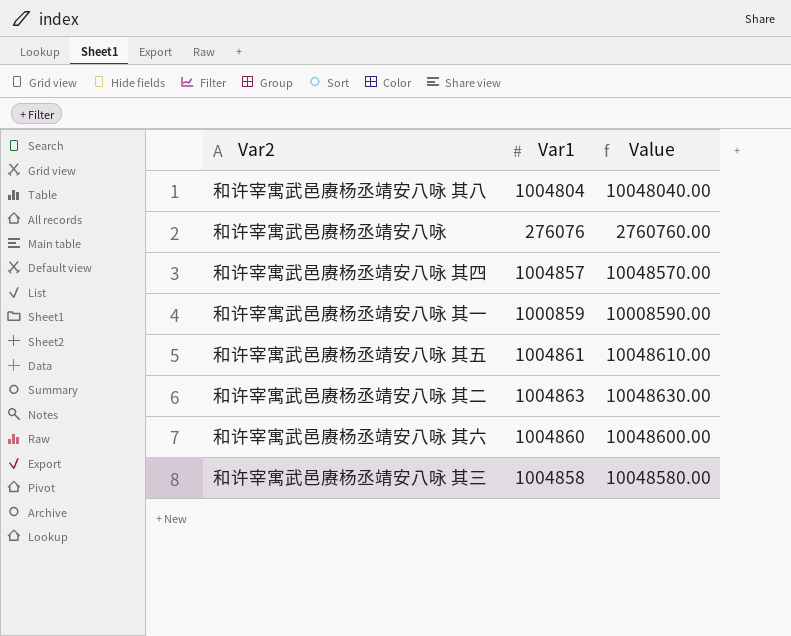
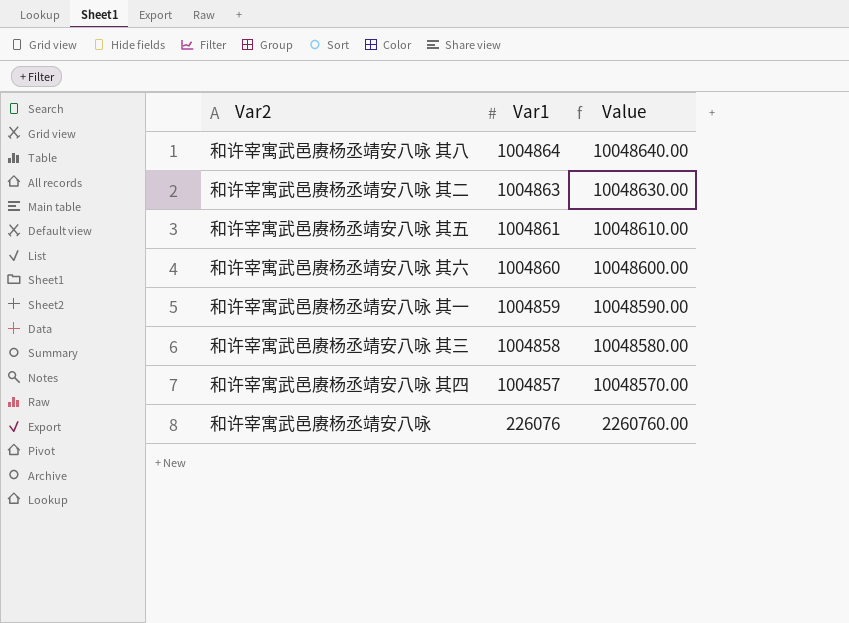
row order: none -> Var1 descending
和许宰寓武邑赓杨丞靖安八咏 其八 | Var1: 1004804 -> 1004864
和许宰寓武邑赓杨丞靖安八咏 其八 | Value: 10048040.00 -> 10048640.00
和许宰寓武邑赓杨丞靖安八咏 其一 | Var1: 1000859 -> 1004859
和许宰寓武邑赓杨丞靖安八咏 其一 | Value: 10008590.00 -> 10048590.00
和许宰寓武邑赓杨丞靖安八咏 | Var1: 276076 -> 226076
和许宰寓武邑赓杨丞靖安八咏 | Value: 2760760.00 -> 2260760.00

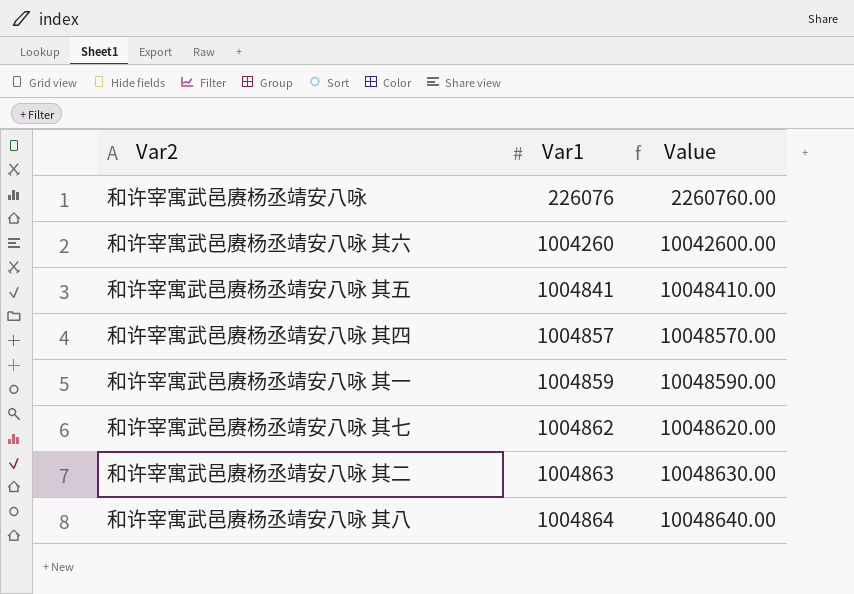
row order: Var1 descending -> Var1 ascending
row 和许宰寓武邑赓杨丞靖安八咏 其三: 1004858 | 10048580.00 -> none
和许宰寓武邑赓杨丞靖安八咏 其六 | Var1: 1004860 -> 1004260
和许宰寓武邑赓杨丞靖安八咏 其六 | Value: 10048600.00 -> 10042600.00
和许宰寓武邑赓杨丞靖安八咏 其五 | Var1: 1004861 -> 1004841
和许宰寓武邑赓杨丞靖安八咏 其五 | Value: 10048610.00 -> 10048410.00
row 和许宰寓武邑赓杨丞靖安八咏 其七: none -> 1004862 | 10048620.00

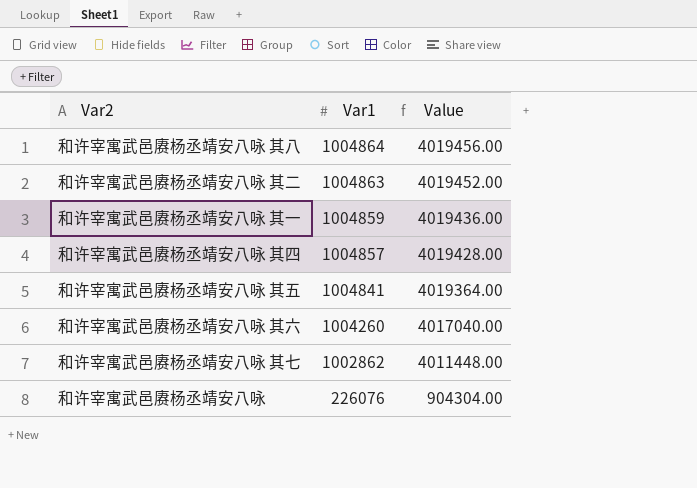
row order: Var1 ascending -> Var1 descending
column Value | formula: [Var1] * 10 -> [Var1] * 4
和许宰寓武邑赓杨丞靖安八咏 其七 | Var1: 1004862 -> 1002862

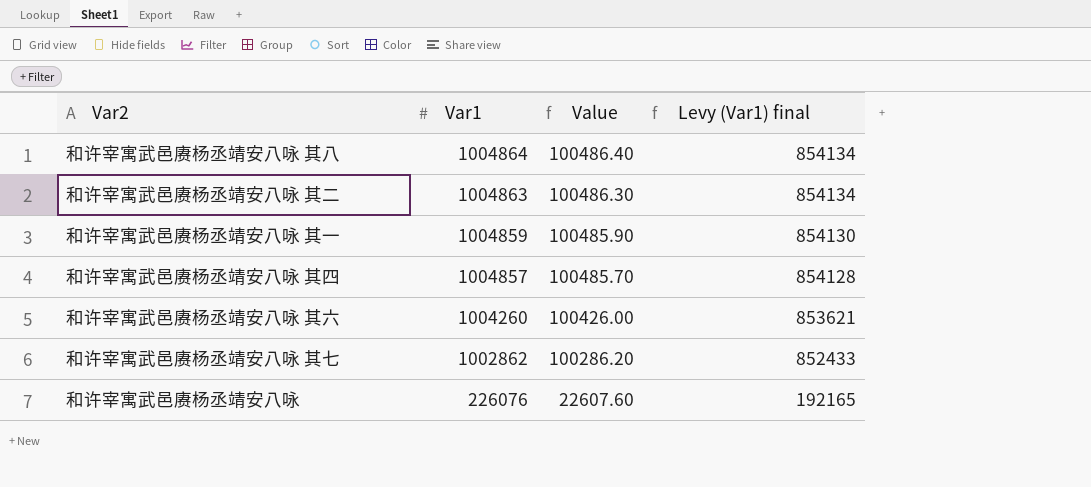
column Value | formula: [Var1] * 4 -> [Var1] * 0.1
column Levy (Var1) final | formula: none -> [Var1] * 0.85
row 和许宰寓武邑赓杨丞靖安八咏 其五: 1004841 | 4019364.00 -> none

